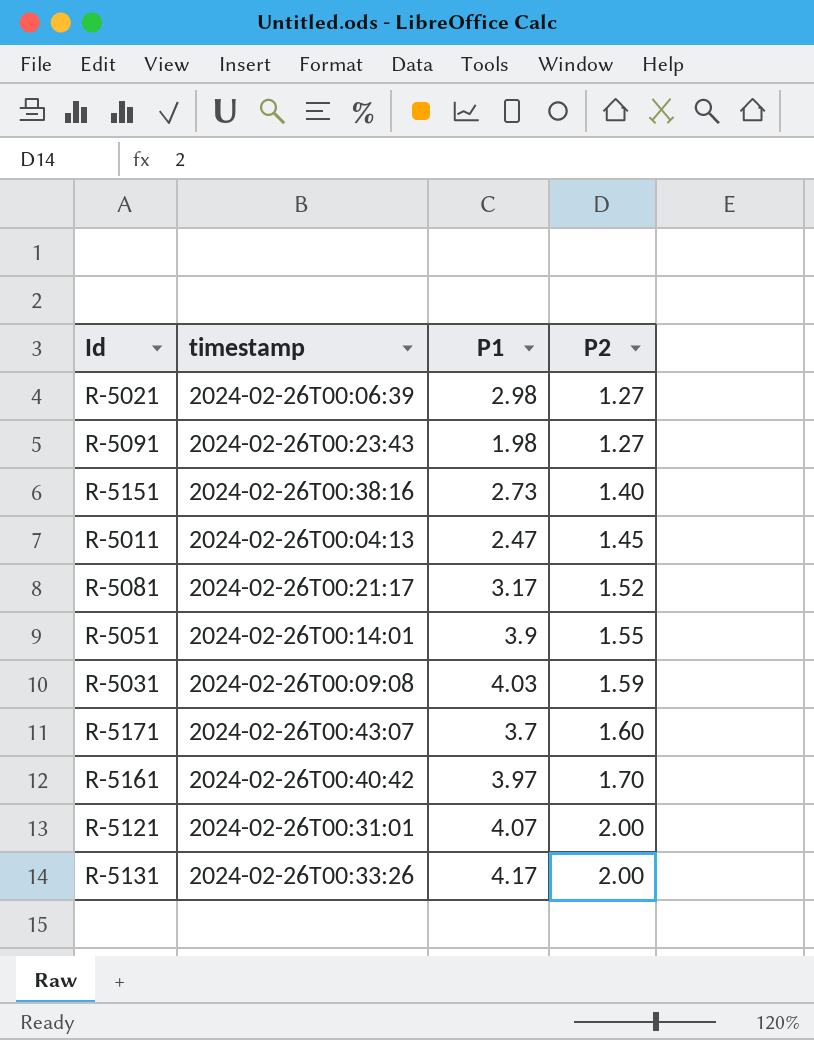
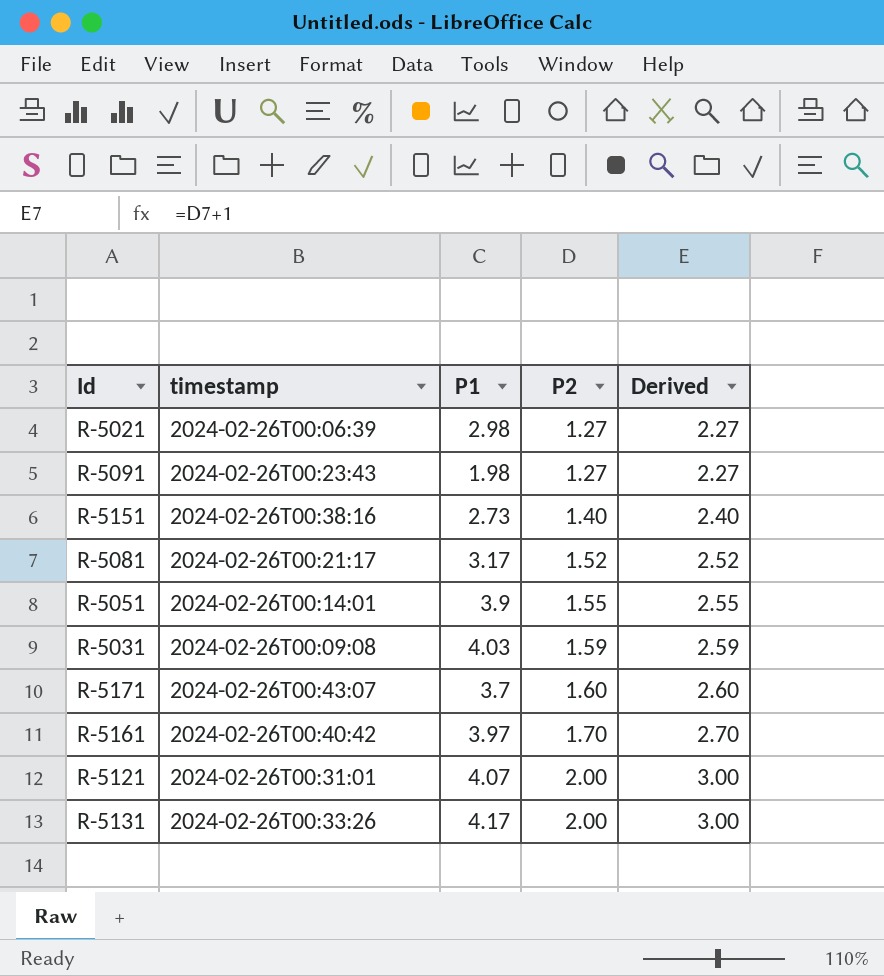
column Derived | formula: none -> [P2] + 1
row R-5011: 2024-02-26T00:04:13 | 2.47 | 1.45 -> none

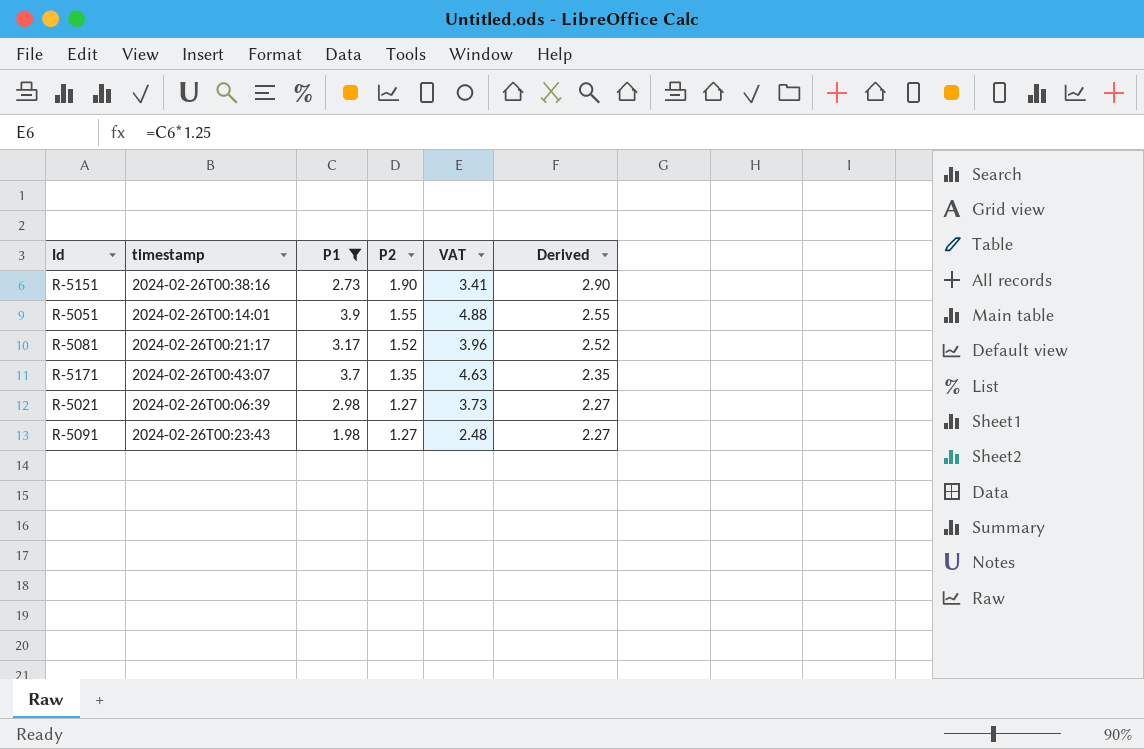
filter: none -> P1 <= 3.9
row order: P2 ascending -> P2 descending
column VAT | formula: none -> [P1] * 1.25
R-5151 | P2: 1.40 -> 1.90
R-5151 | Derived: 2.40 -> 2.90
R-5171 | P2: 1.60 -> 1.35
R-5171 | Derived: 2.60 -> 2.35

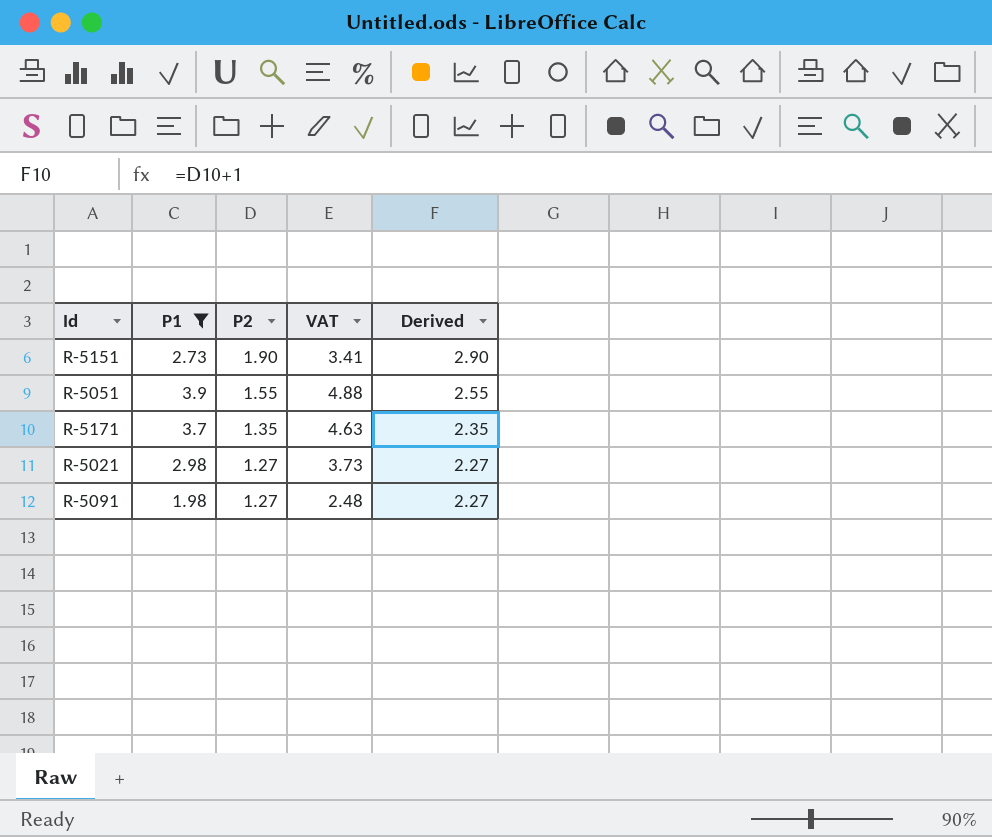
column timestamp | position: 2 -> none
row R-5081: 2024-02-26T00:21:17 | 3.17 | 1.52 | 3.96 | 2.52 -> none

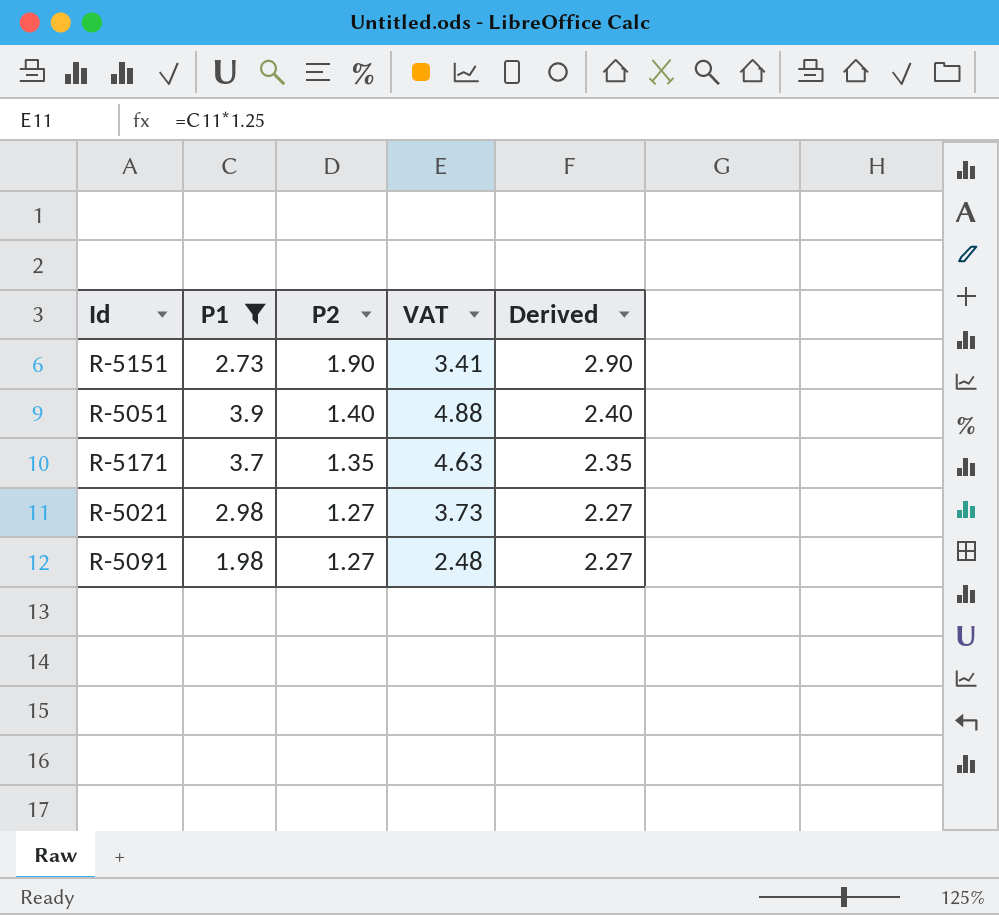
R-5051 | P2: 1.55 -> 1.40
R-5051 | Derived: 2.55 -> 2.40

